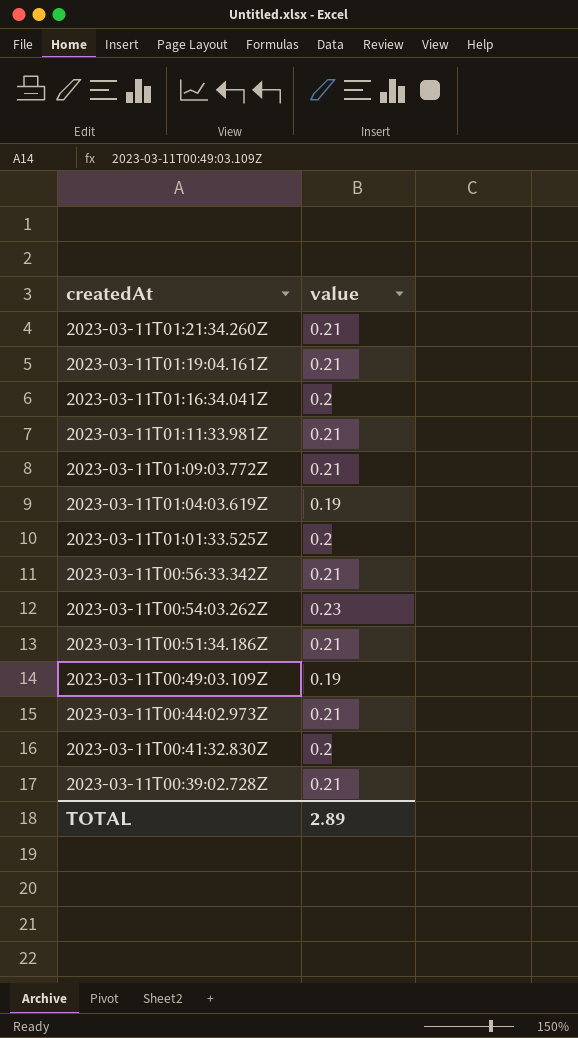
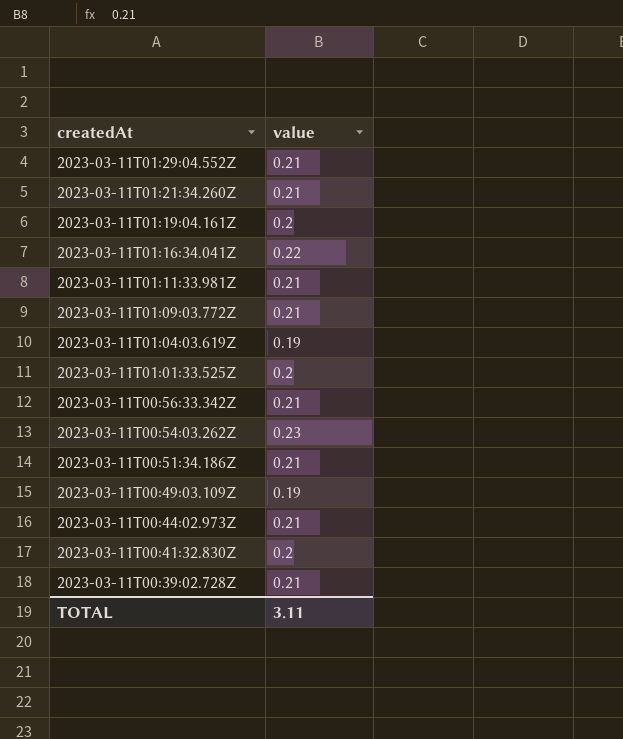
row 2023-03-11T01:29:04.552Z: none -> 0.21
2023-03-11T01:19:04.161Z | value: 0.21 -> 0.2
2023-03-11T01:16:34.041Z | value: 0.2 -> 0.22
TOTAL | value: 2.89 -> 3.11

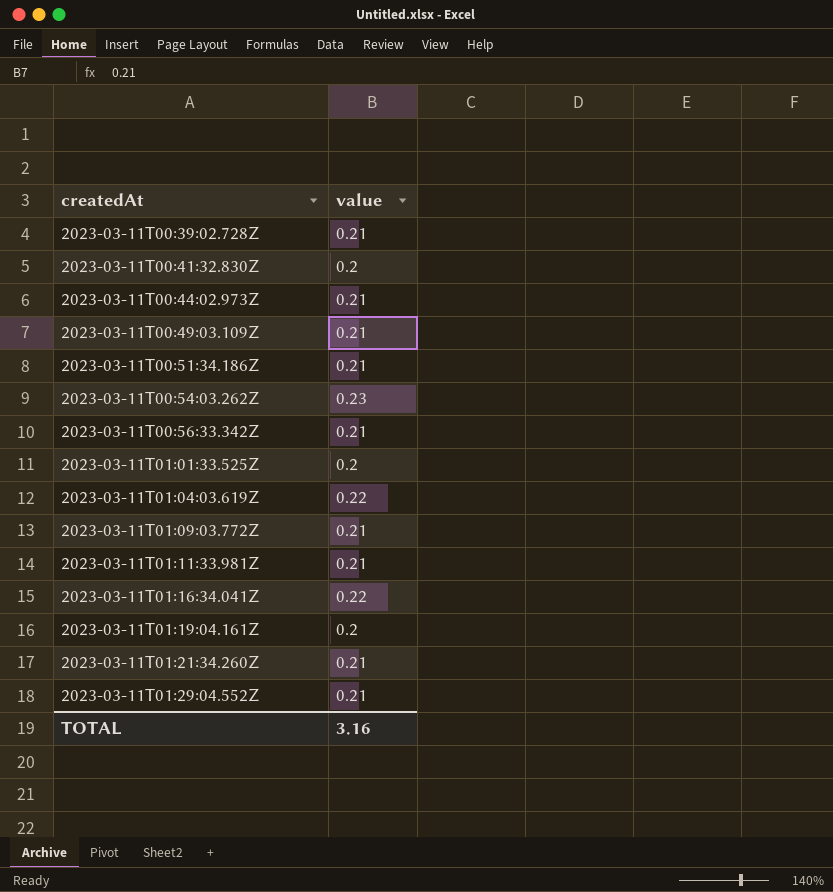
row order: createdAt descending -> createdAt ascending
2023-03-11T00:49:03.109Z | value: 0.19 -> 0.21
2023-03-11T01:04:03.619Z | value: 0.19 -> 0.22
TOTAL | value: 3.11 -> 3.16

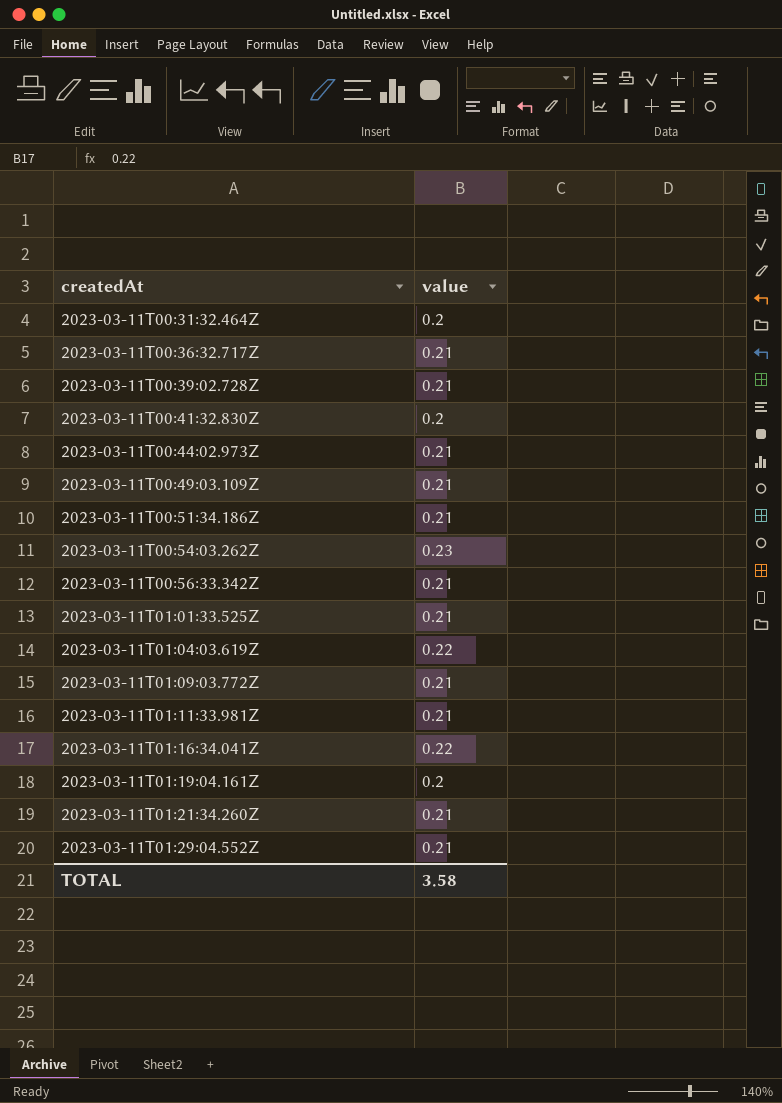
row 2023-03-11T00:31:32.464Z: none -> 0.2
row 2023-03-11T00:36:32.717Z: none -> 0.21
2023-03-11T01:01:33.525Z | value: 0.2 -> 0.21
TOTAL | value: 3.16 -> 3.58

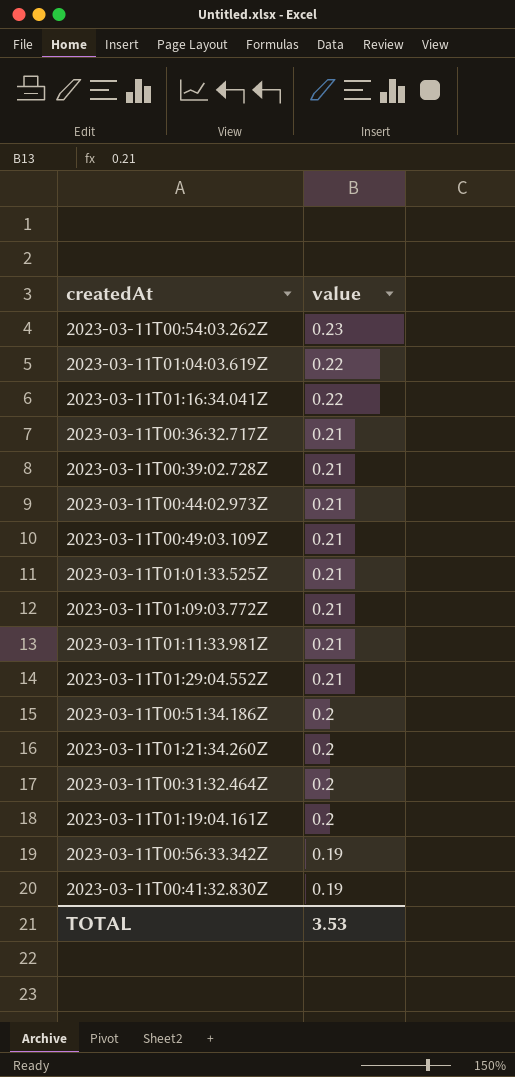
row order: createdAt ascending -> value descending
2023-03-11T00:51:34.186Z | value: 0.21 -> 0.2
2023-03-11T01:21:34.260Z | value: 0.21 -> 0.2
2023-03-11T00:56:33.342Z | value: 0.21 -> 0.19
2023-03-11T00:41:32.830Z | value: 0.2 -> 0.19
TOTAL | value: 3.58 -> 3.53

